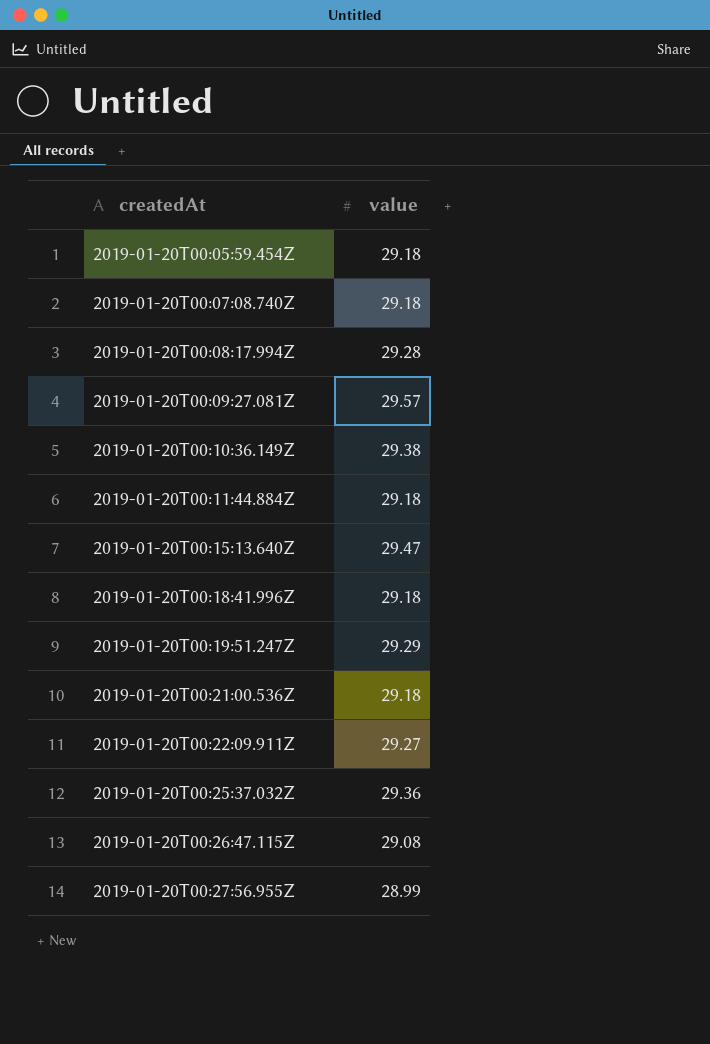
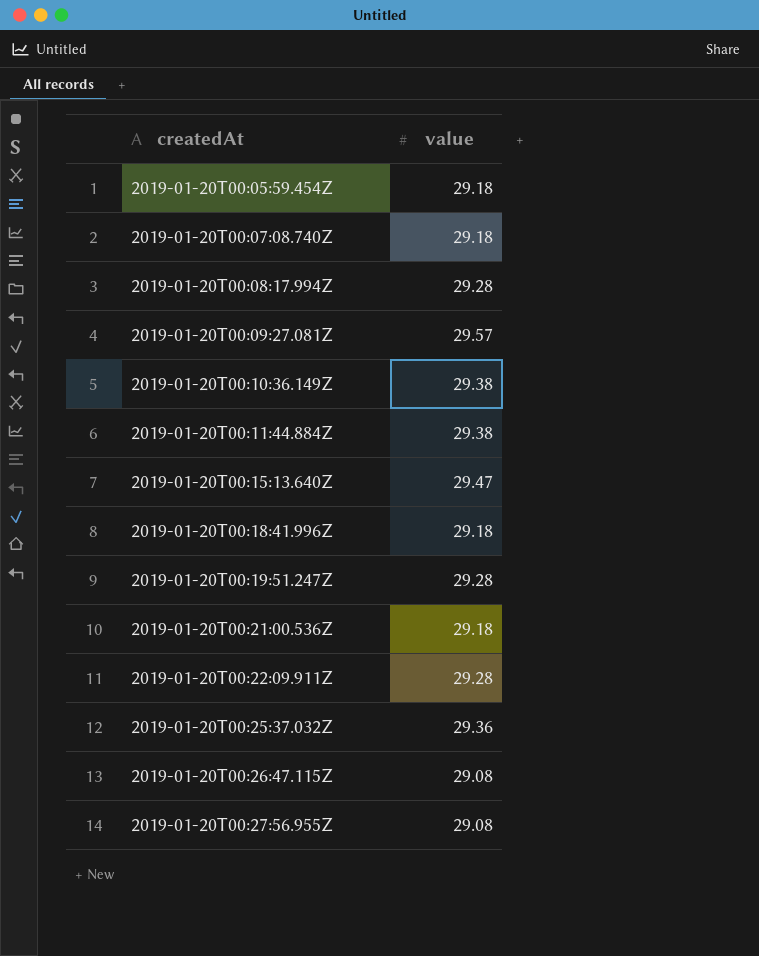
2019-01-20T00:11:44.884Z | value: 29.18 -> 29.38
2019-01-20T00:19:51.247Z | value: 29.29 -> 29.28
2019-01-20T00:22:09.911Z | value: 29.27 -> 29.28
2019-01-20T00:27:56.955Z | value: 28.99 -> 29.08

